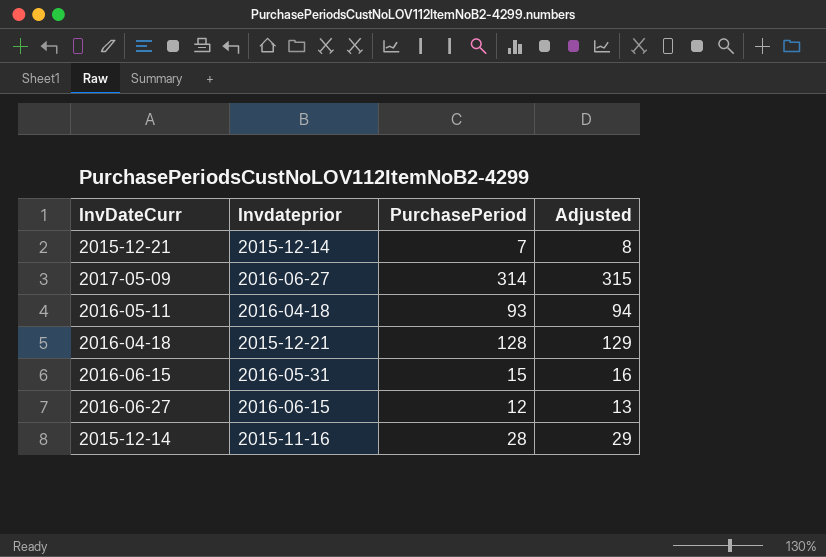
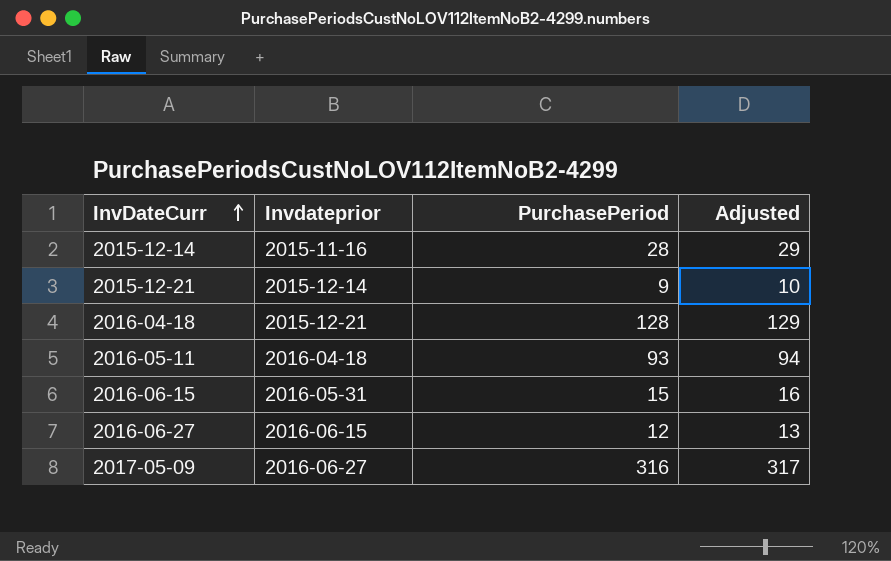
row order: none -> InvDateCurr ascending
2015-12-21 | PurchasePeriod: 7 -> 9
2015-12-21 | Adjusted: 8 -> 10
2017-05-09 | PurchasePeriod: 314 -> 316
2017-05-09 | Adjusted: 315 -> 317

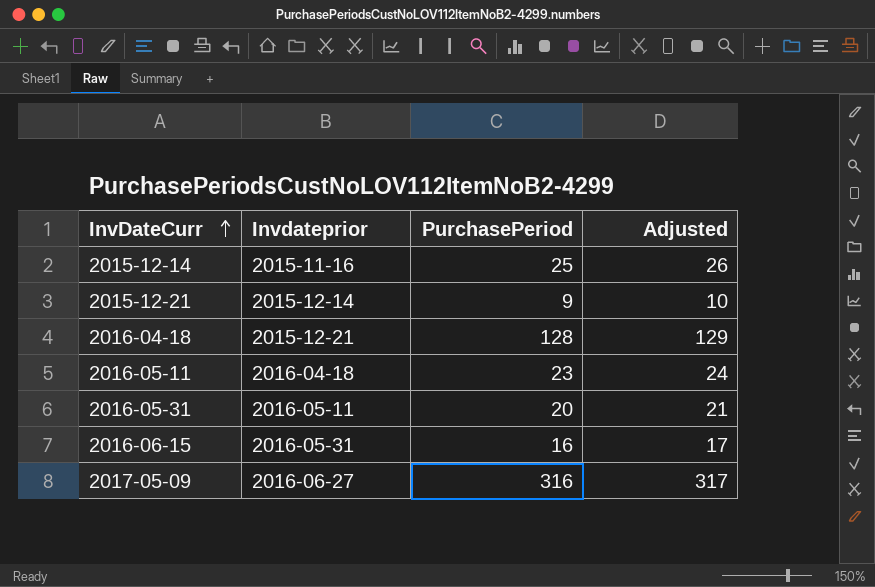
row 2016-06-27: 2016-06-15 | 12 | 13 -> none
2015-12-14 | PurchasePeriod: 28 -> 25
2015-12-14 | Adjusted: 29 -> 26
2016-05-11 | PurchasePeriod: 93 -> 23
2016-05-11 | Adjusted: 94 -> 24
row 2016-05-31: none -> 2016-05-11 | 20 | 21
2016-06-15 | PurchasePeriod: 15 -> 16
2016-06-15 | Adjusted: 16 -> 17

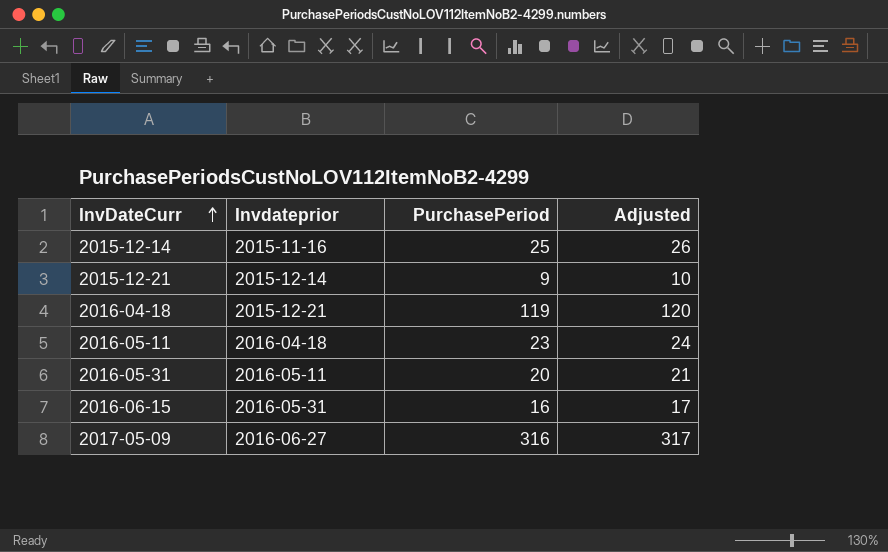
2016-04-18 | PurchasePeriod: 128 -> 119
2016-04-18 | Adjusted: 129 -> 120

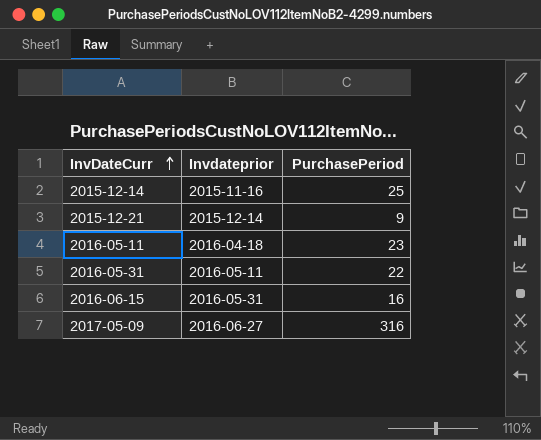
column Adjusted | formula: [PurchasePeriod] + 1 -> none
row 2016-04-18: 2015-12-21 | 119 | 120 -> none
2016-05-31 | PurchasePeriod: 20 -> 22

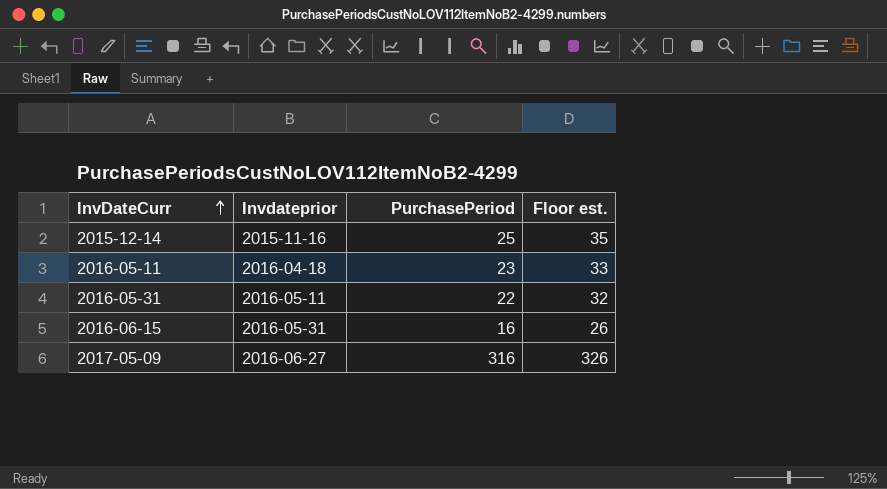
column Floor est. | formula: none -> [PurchasePeriod] + 10
row 2015-12-21: 2015-12-14 | 9 -> none

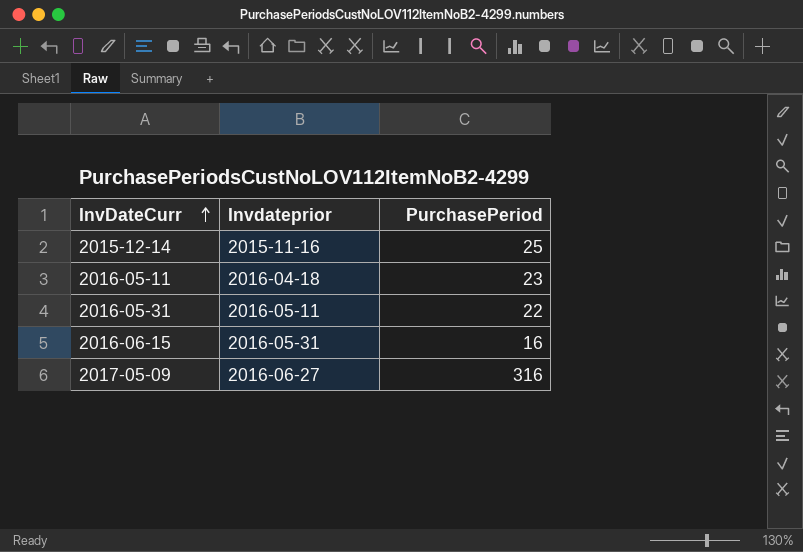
column Floor est. | formula: [PurchasePeriod] + 10 -> none

